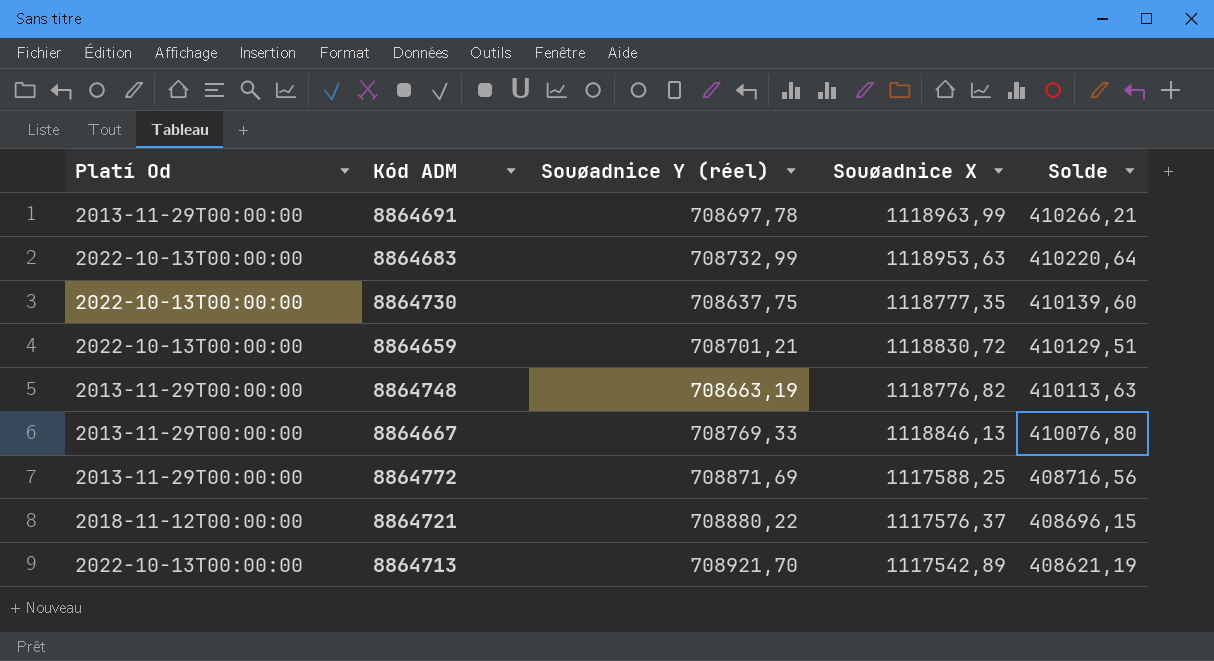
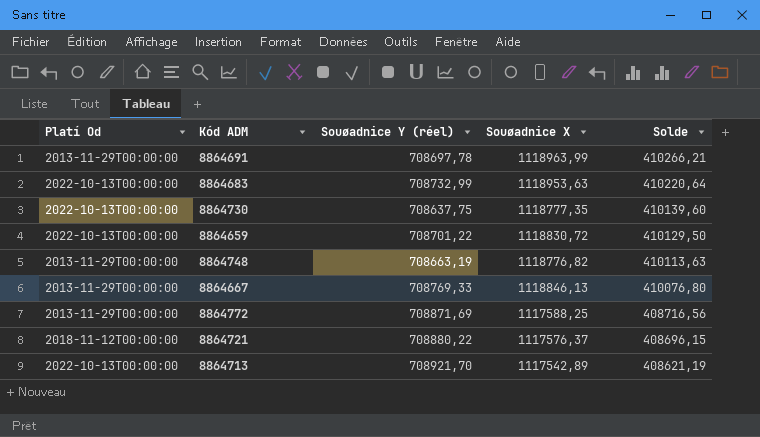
8864659 | Souøadnice Y (réel): 708701,21 -> 708701,22
8864659 | Solde: 410129,51 -> 410129,50

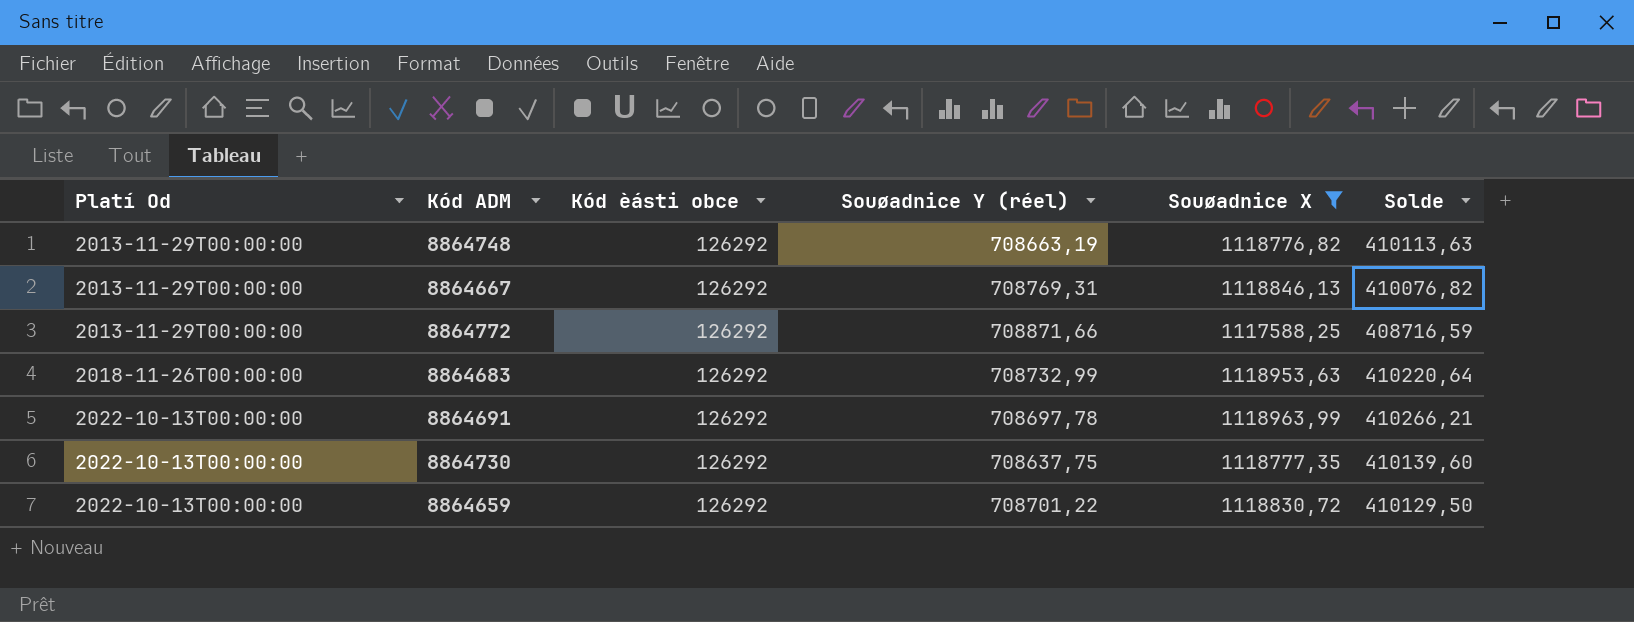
filter: none -> Souøadnice X >= 1117588,25
row order: Solde descending -> Platí Od ascending
column Kód èásti obce | position: none -> 3
8864667 | Souøadnice Y (réel): 708769,33 -> 708769,31
8864667 | Solde: 410076,80 -> 410076,82
8864772 | Souøadnice Y (réel): 708871,69 -> 708871,66
8864772 | Solde: 408716,56 -> 408716,59
8864683 | Platí Od: 2022-10-13T00:00:00 -> 2018-11-26T00:00:00
8864691 | Platí Od: 2013-11-29T00:00:00 -> 2022-10-13T00:00:00

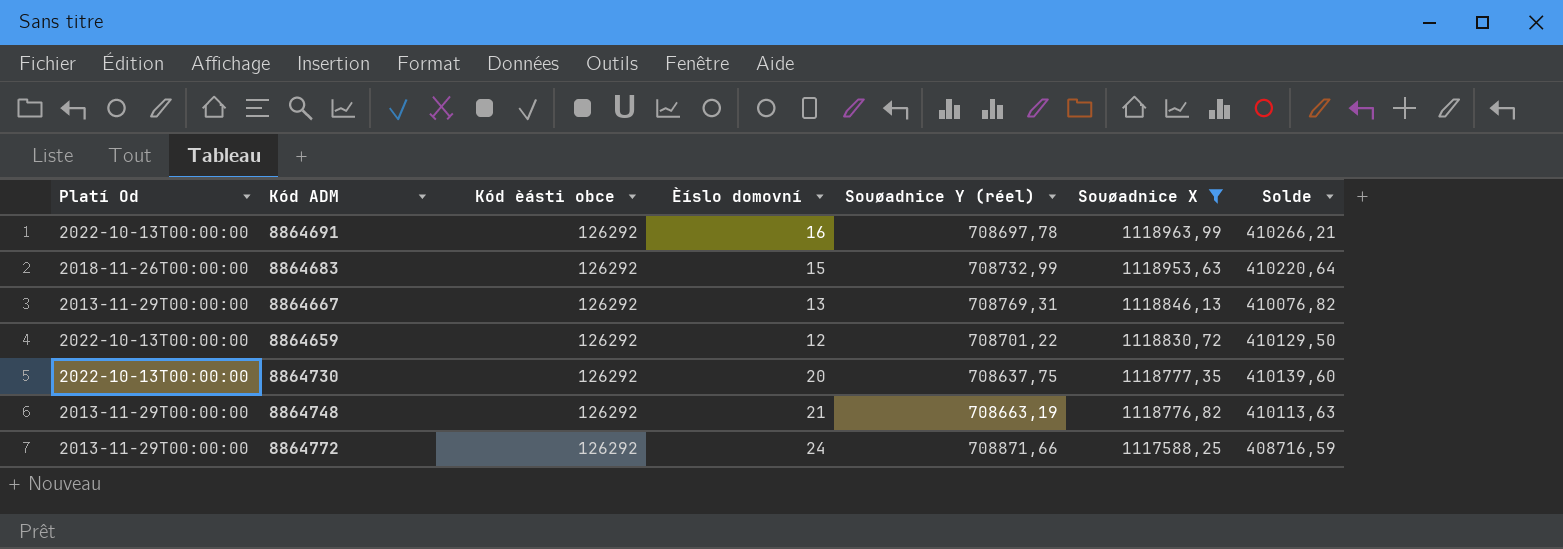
row order: Platí Od ascending -> Souøadnice X descending
column Èíslo domovní | position: none -> 4

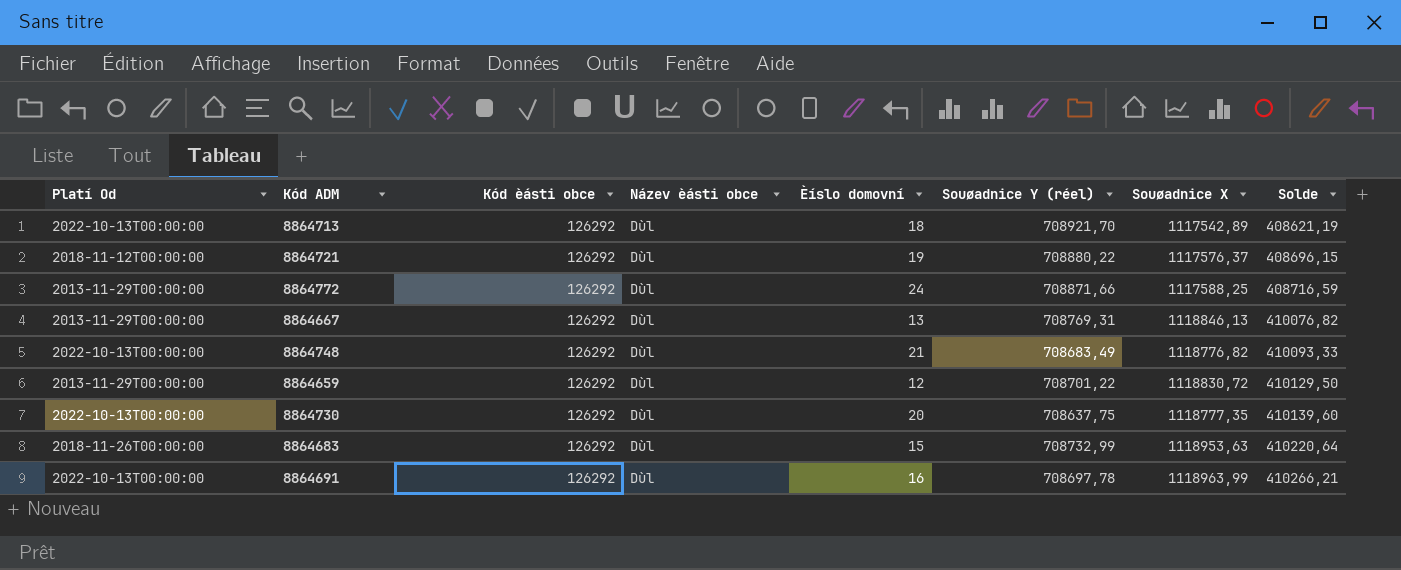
filter: Souøadnice X >= 1117588,25 -> none
row order: Souøadnice X descending -> Solde ascending
column Název èásti obce | position: none -> 4
8864748 | Platí Od: 2013-11-29T00:00:00 -> 2022-10-13T00:00:00
8864748 | Souøadnice Y (réel): 708663,19 -> 708683,49
8864748 | Solde: 410113,63 -> 410093,33
8864659 | Platí Od: 2022-10-13T00:00:00 -> 2013-11-29T00:00:00

